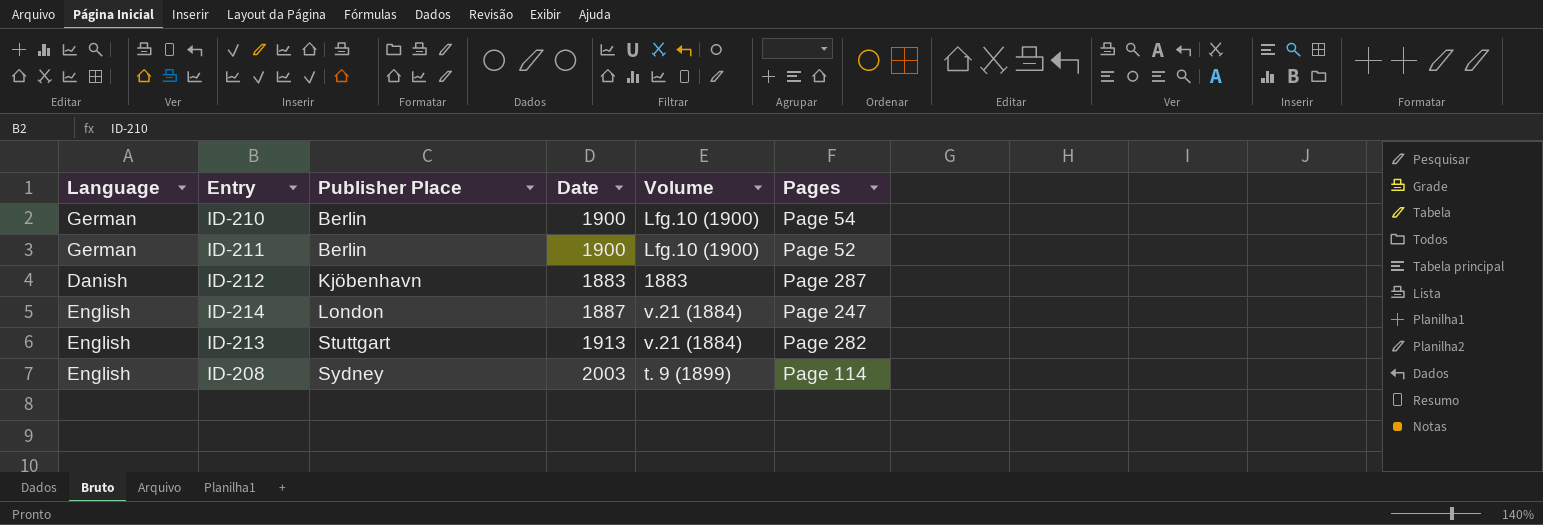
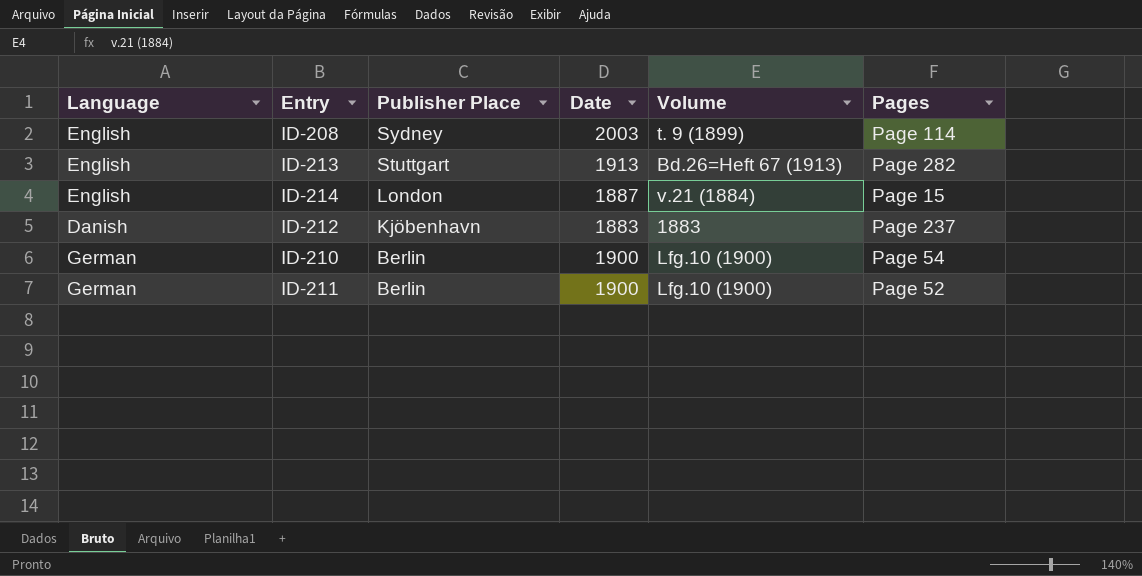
row order: Publisher Place ascending -> Publisher Place descending
ID-213 | Volume: v.21 (1884) -> Bd.26=Heft 67 (1913)
ID-214 | Pages: Page 247 -> Page 15
ID-212 | Pages: Page 287 -> Page 237

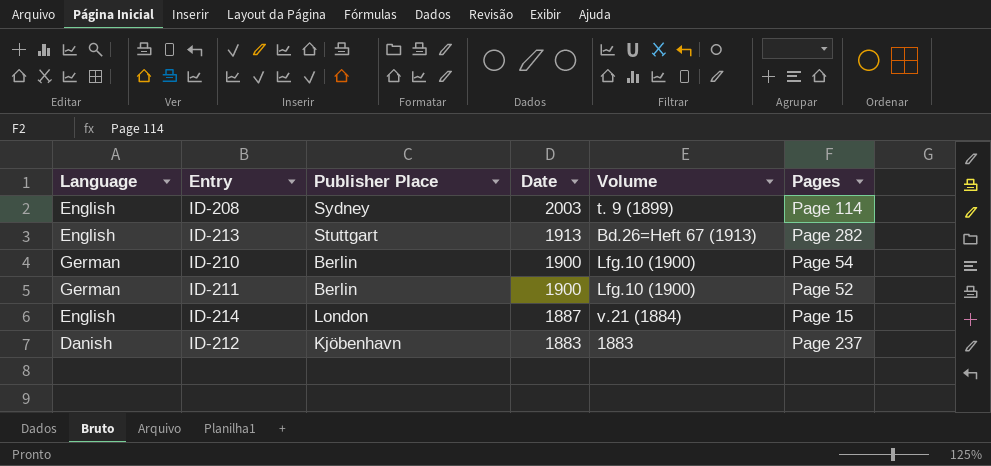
row order: Publisher Place descending -> Date descending

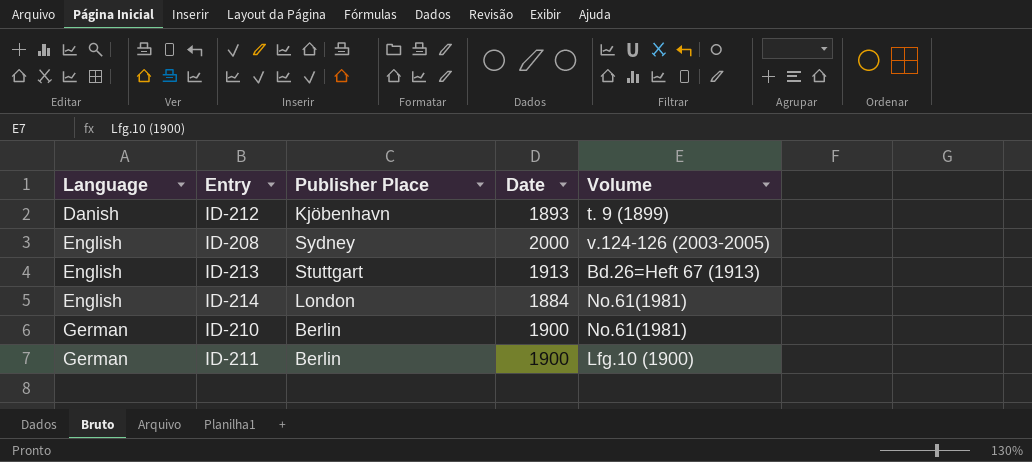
row order: Date descending -> Language ascending
column Pages | position: 6 -> none
ID-212 | Date: 1883 -> 1893
ID-212 | Volume: 1883 -> t. 9 (1899)
ID-208 | Date: 2003 -> 2000
ID-208 | Volume: t. 9 (1899) -> v.124-126 (2003-2005)
ID-214 | Date: 1887 -> 1884
ID-214 | Volume: v.21 (1884) -> No.61(1981)
ID-210 | Volume: Lfg.10 (1900) -> No.61(1981)

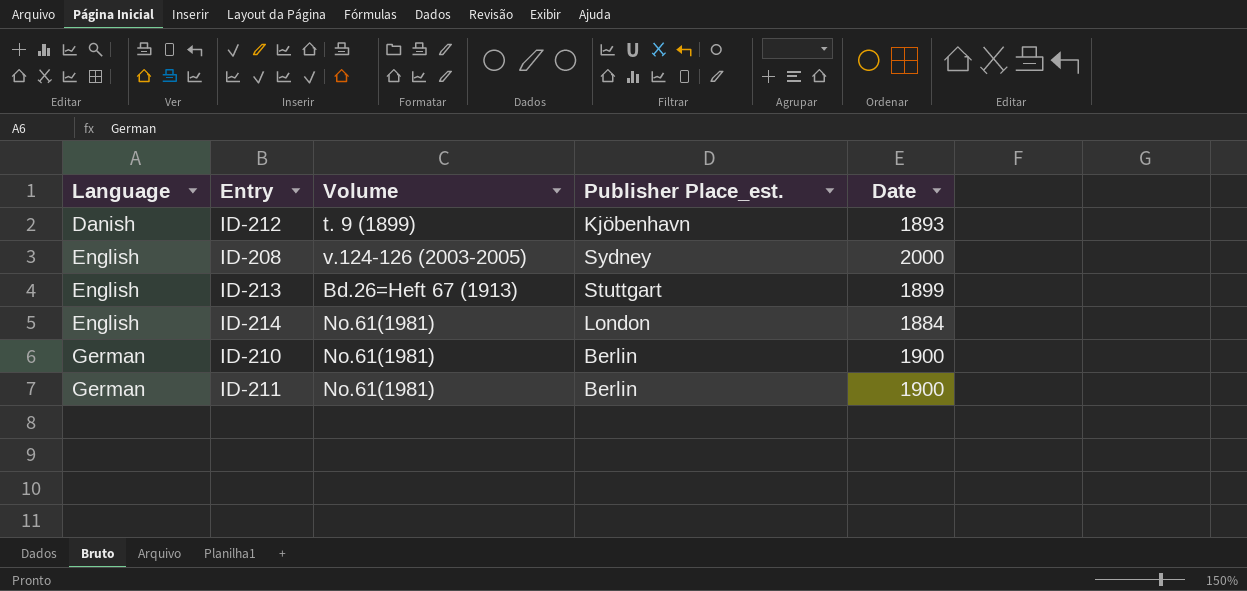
column Volume | position: 5 -> 3
column name: Publisher Place -> Publisher Place_est.
ID-213 | Date: 1913 -> 1899
ID-211 | Volume: Lfg.10 (1900) -> No.61(1981)

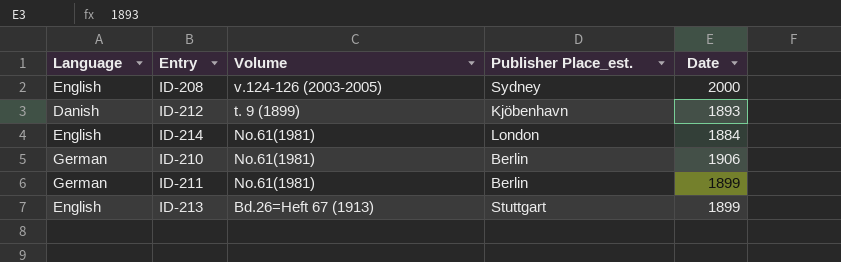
row order: Language ascending -> Volume descending
ID-210 | Date: 1900 -> 1906
ID-211 | Date: 1900 -> 1899

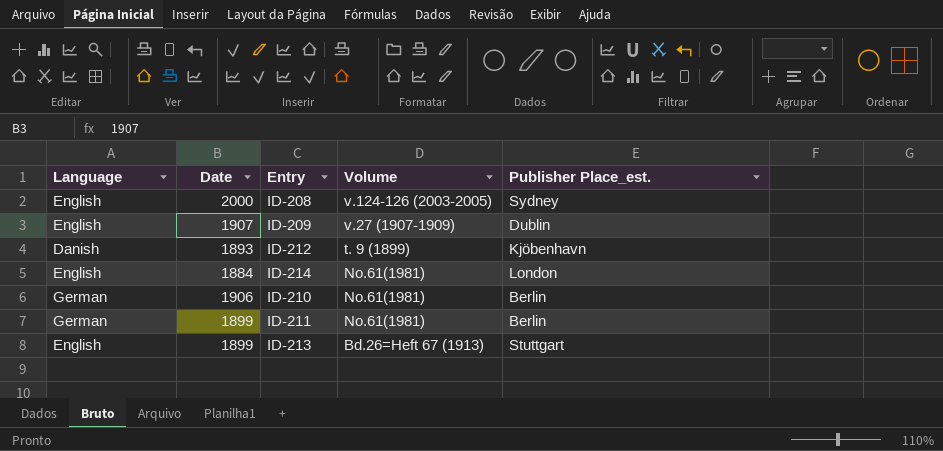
column Date | position: 5 -> 2
row ID-209: none -> English | 1907 | v.27 (1907-1909) | Dublin

